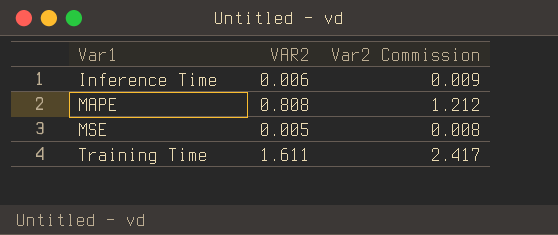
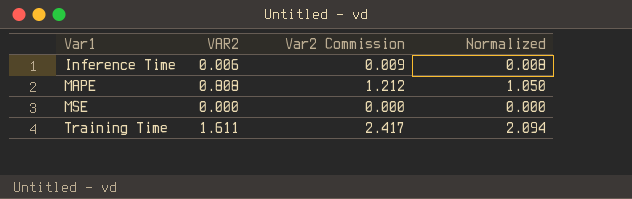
column Normalized | formula: none -> [VAR2] * 1.3
MSE | VAR2: 0.005 -> 0.000
MSE | Var2 Commission: 0.008 -> 0.000

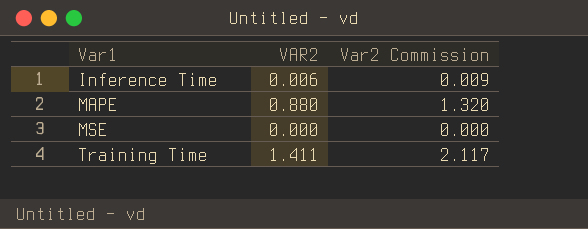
column Normalized | formula: [VAR2] * 1.3 -> none
MAPE | VAR2: 0.808 -> 0.880
MAPE | Var2 Commission: 1.212 -> 1.320
Training Time | VAR2: 1.611 -> 1.411
Training Time | Var2 Commission: 2.417 -> 2.117

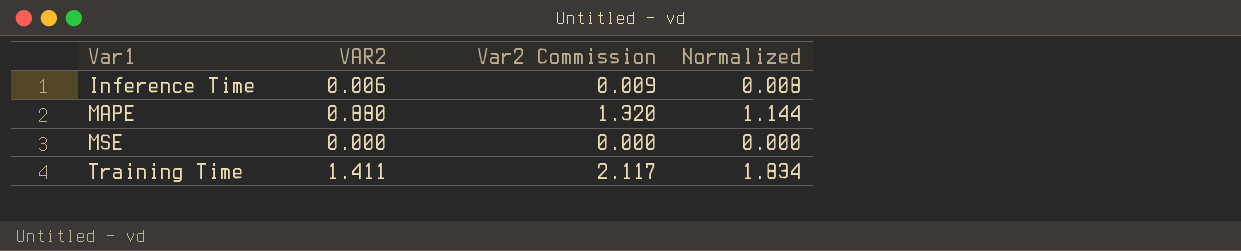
column Normalized | formula: none -> [VAR2] * 1.3

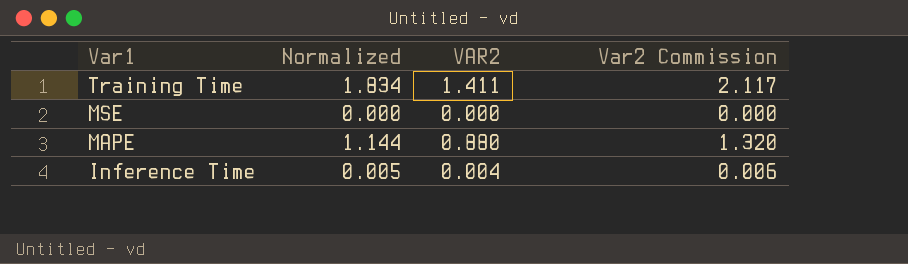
row order: Var1 ascending -> Var1 descending
column Normalized | position: 4 -> 2
Inference Time | Normalized: 0.008 -> 0.005
Inference Time | VAR2: 0.006 -> 0.004
Inference Time | Var2 Commission: 0.009 -> 0.006

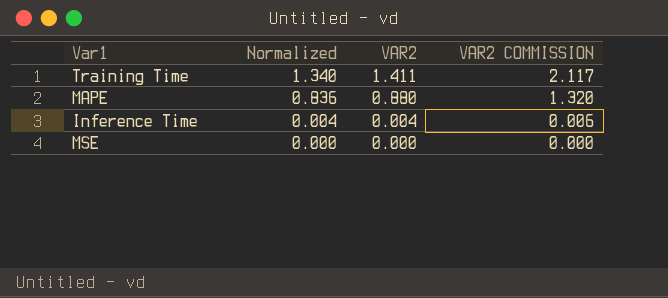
row order: Var1 descending -> Normalized descending
column Normalized | formula: [VAR2] * 1.3 -> [VAR2] * 0.95
column name: Var2 Commission -> VAR2 COMMISSION

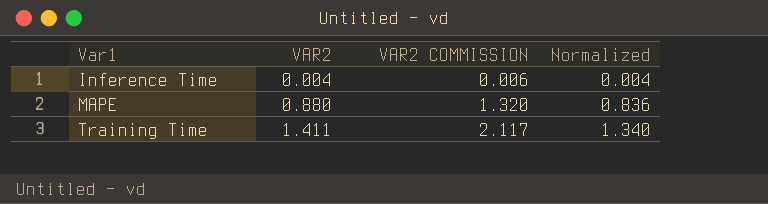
row order: Normalized descending -> Var1 ascending
column Normalized | position: 2 -> 4
row MSE: 0.000 | 0.000 | 0.000 -> none

